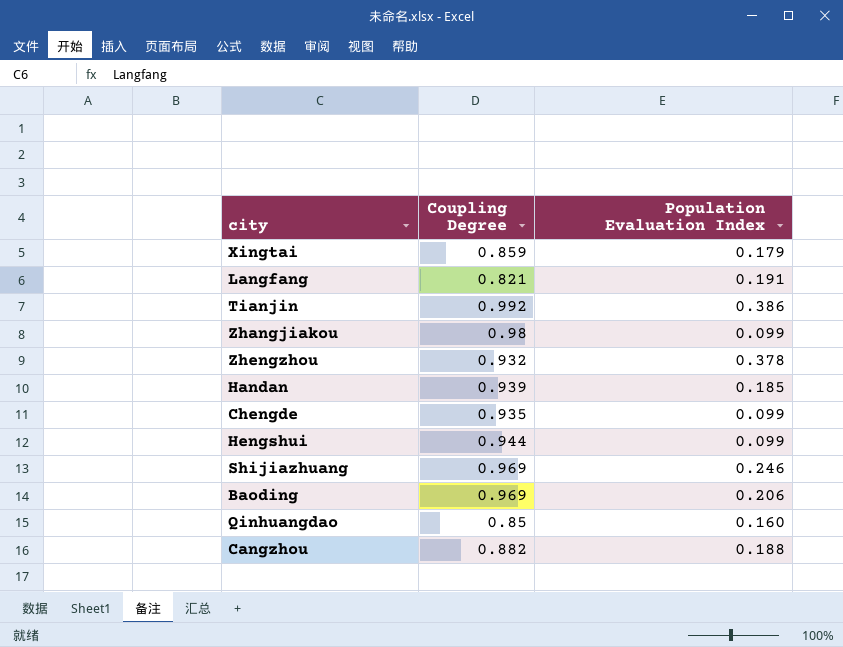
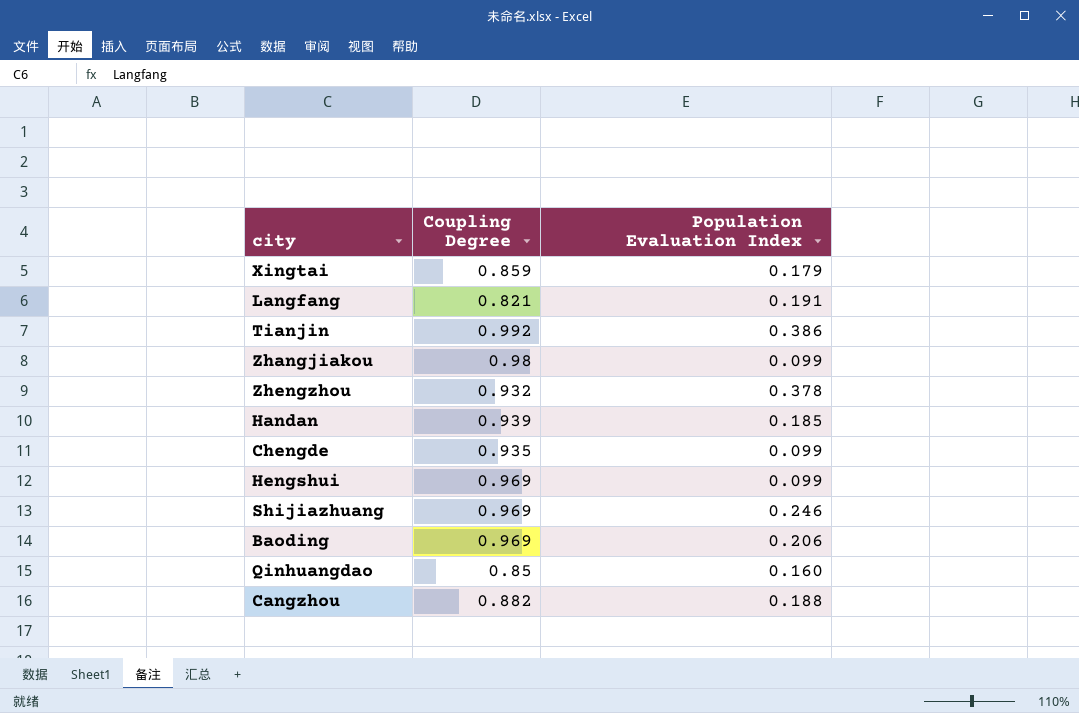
Hengshui | Coupling Degree: 0.944 -> 0.969

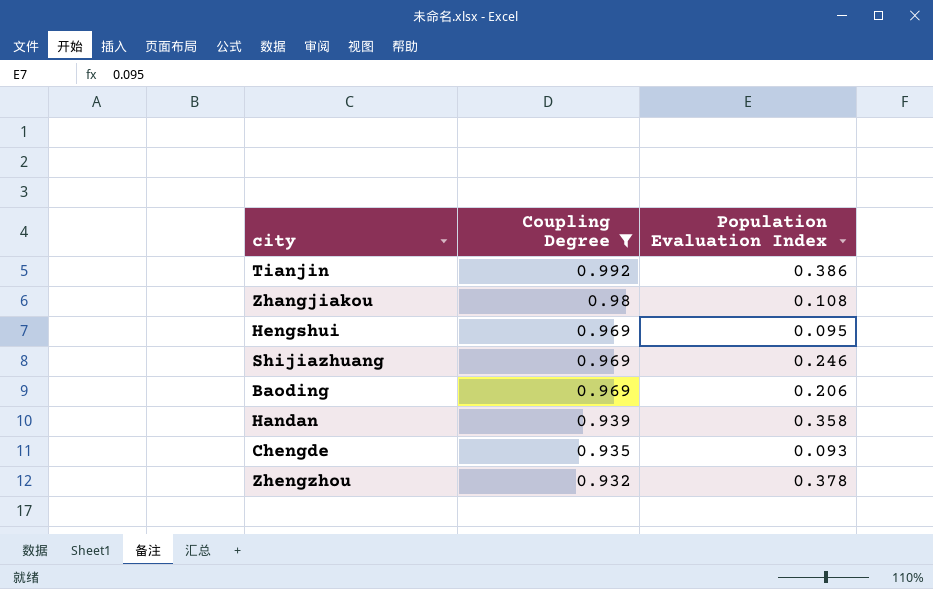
filter: none -> Coupling Degree >= 0.932
row order: none -> Coupling Degree descending
Zhangjiakou | Population Evaluation Index: 0.099 -> 0.108
Hengshui | Population Evaluation Index: 0.099 -> 0.095
Handan | Population Evaluation Index: 0.185 -> 0.358
Chengde | Population Evaluation Index: 0.099 -> 0.093

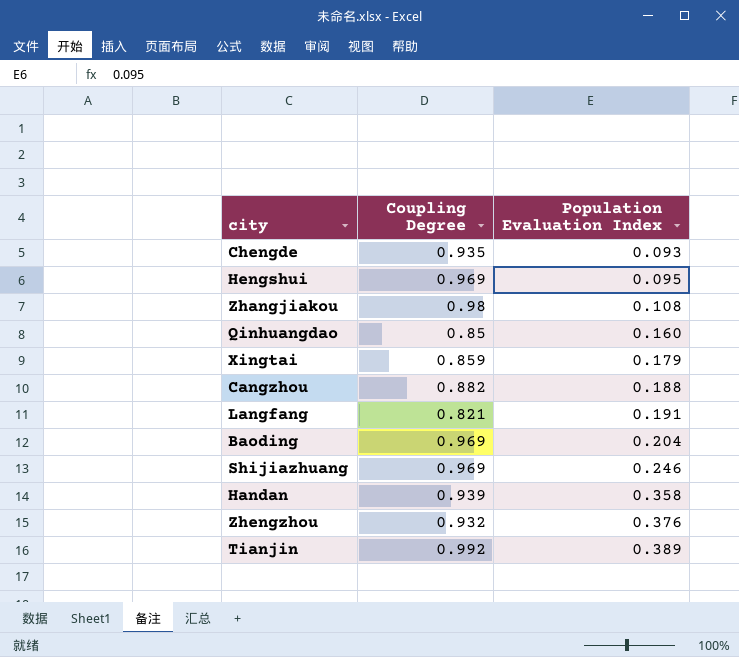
filter: Coupling Degree >= 0.932 -> none
row order: Coupling Degree descending -> Population Evaluation Index ascending
Baoding | Population Evaluation Index: 0.206 -> 0.204
Zhengzhou | Population Evaluation Index: 0.378 -> 0.376
Tianjin | Population Evaluation Index: 0.386 -> 0.389

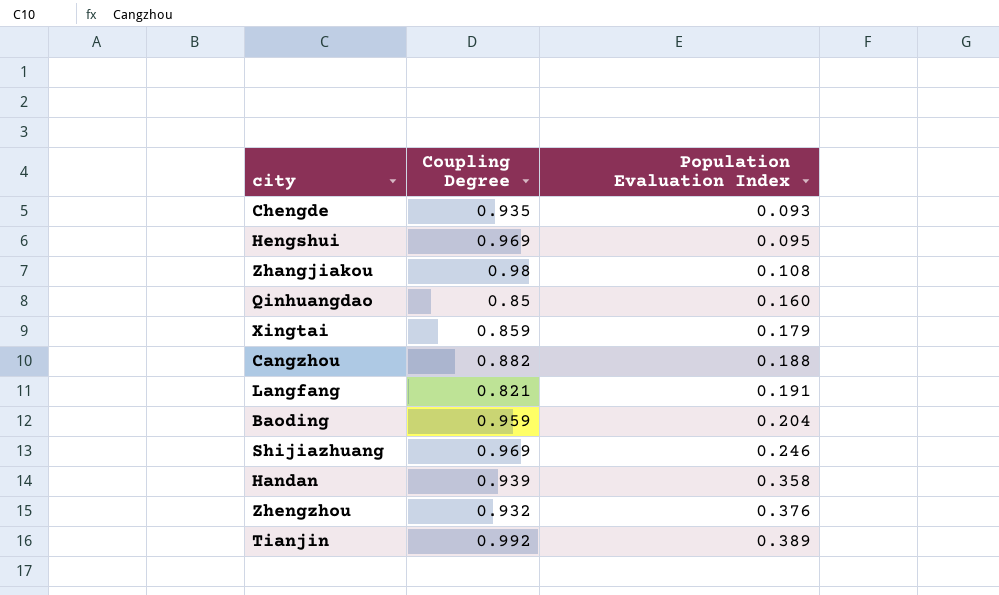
Baoding | Coupling Degree: 0.969 -> 0.959

